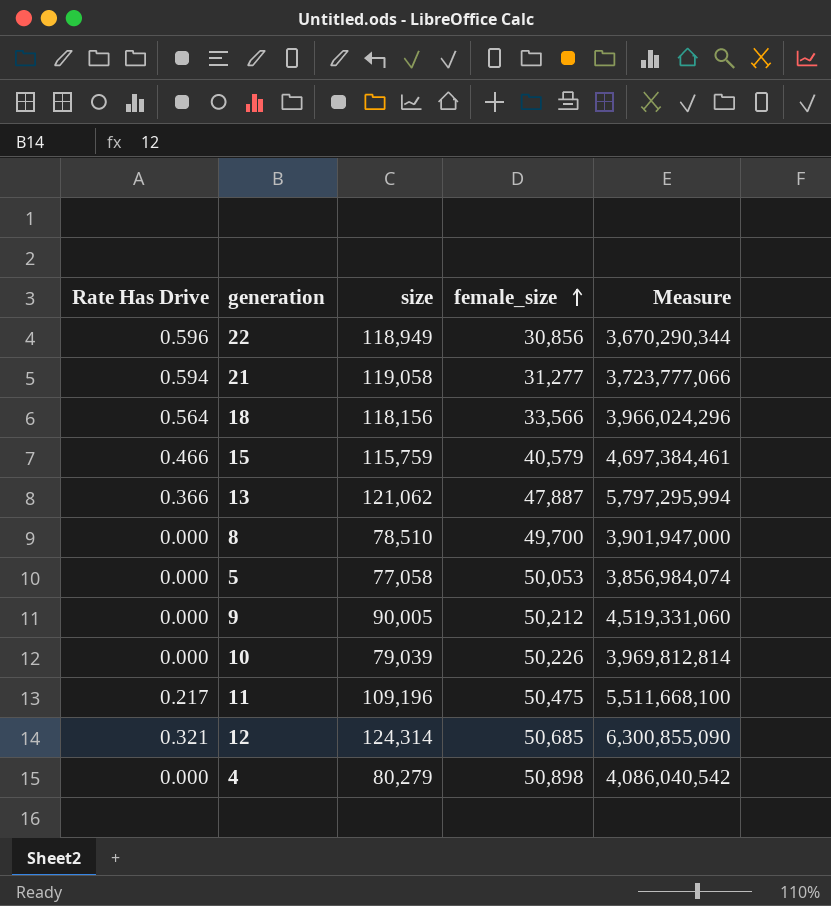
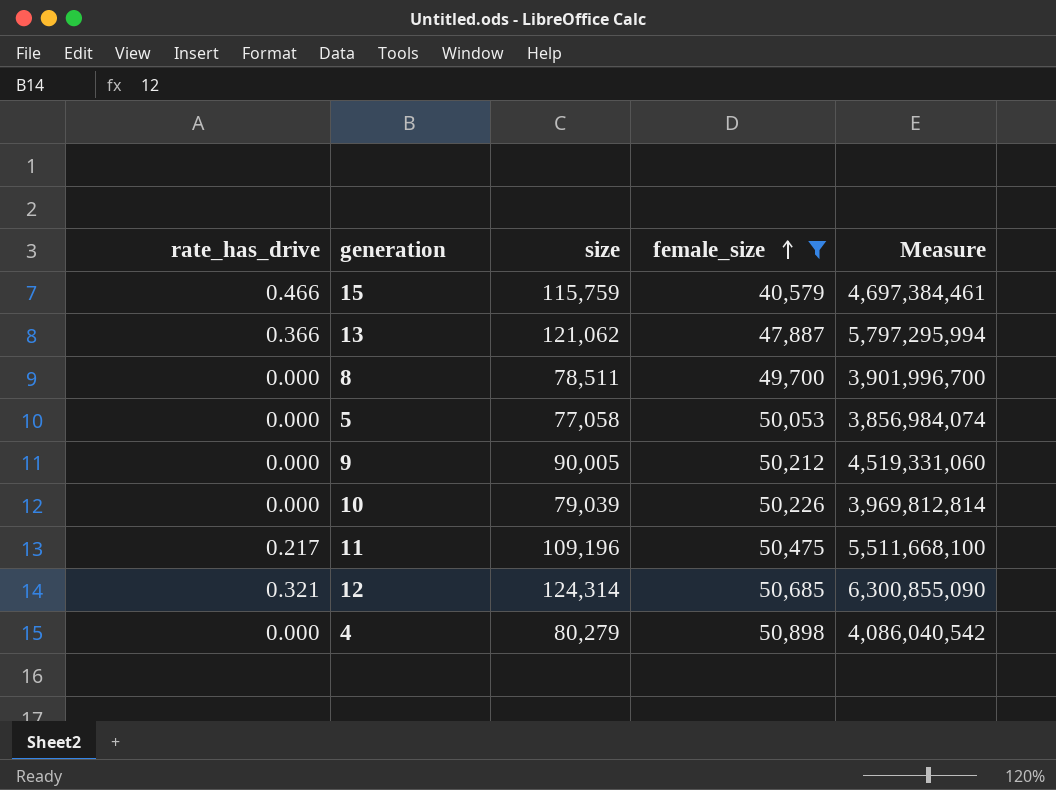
filter: none -> female_size >= 40,579
column name: Rate Has Drive -> rate_has_drive
8 | size: 78,510 -> 78,511
8 | Measure: 3,901,947,000 -> 3,901,996,700

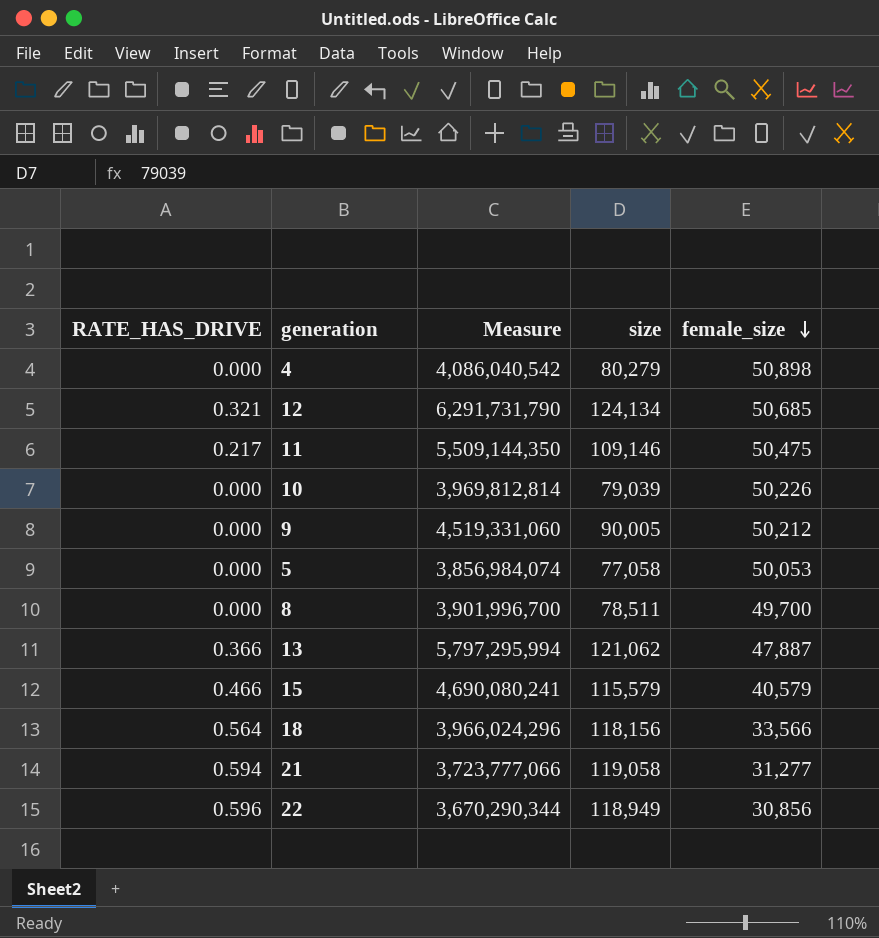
filter: female_size >= 40,579 -> none
row order: female_size ascending -> female_size descending
column name: rate_has_drive -> RATE_HAS_DRIVE
column Measure | position: 5 -> 3
12 | Measure: 6,300,855,090 -> 6,291,731,790
12 | size: 124,314 -> 124,134
11 | Measure: 5,511,668,100 -> 5,509,144,350
11 | size: 109,196 -> 109,146
15 | Measure: 4,697,384,461 -> 4,690,080,241
15 | size: 115,759 -> 115,579

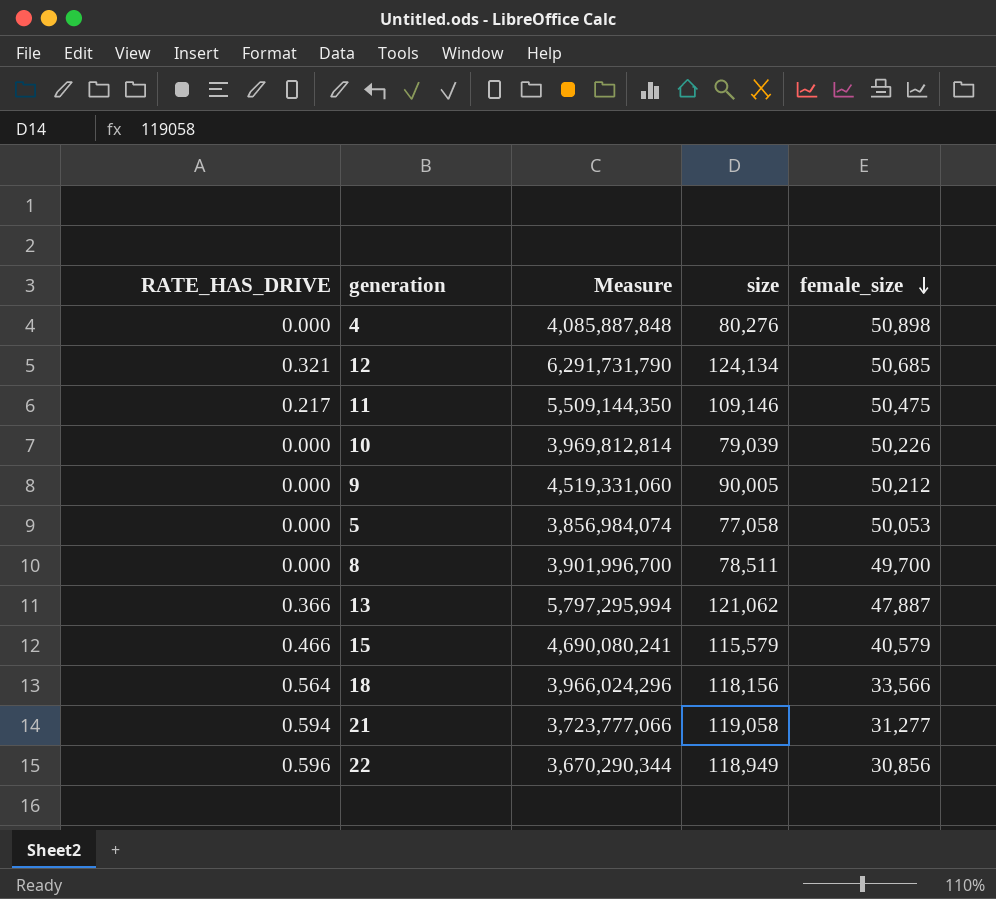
4 | Measure: 4,086,040,542 -> 4,085,887,848
4 | size: 80,279 -> 80,276

